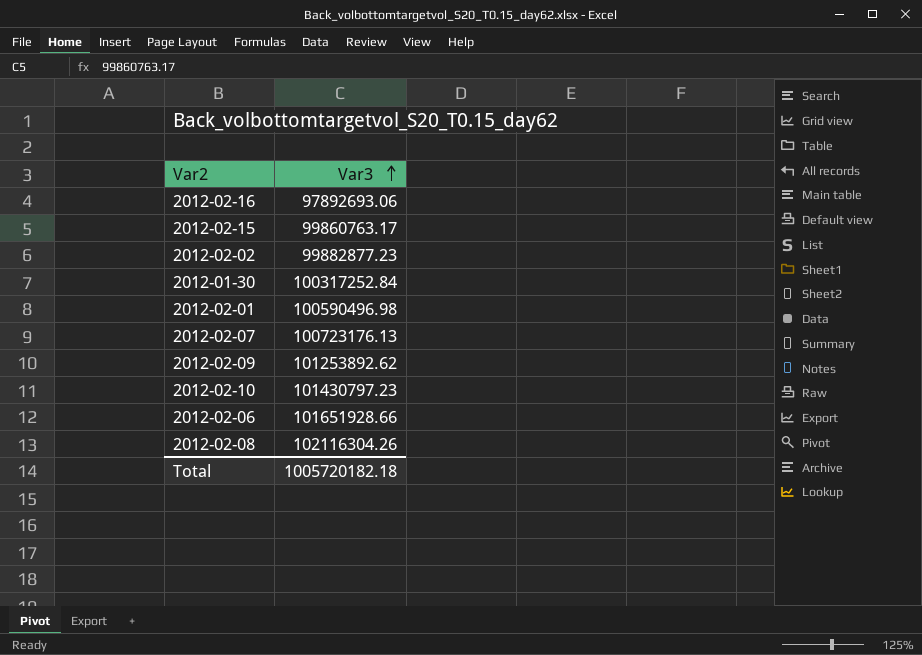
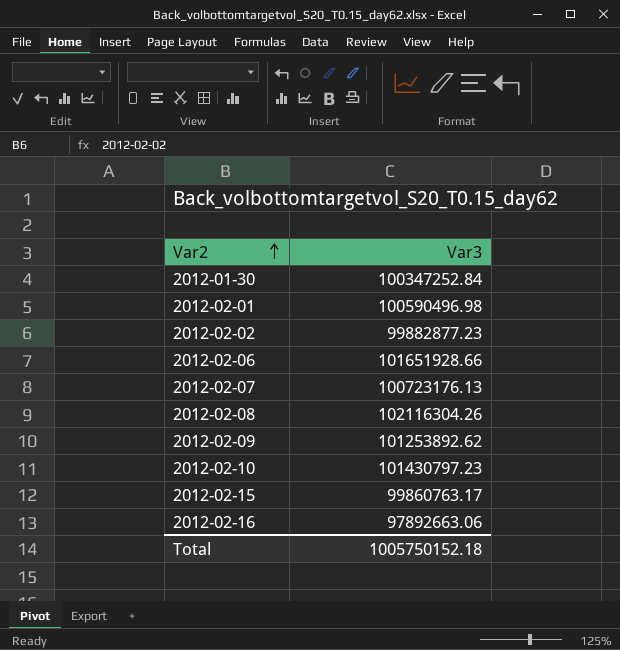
row order: Var3 ascending -> Var2 ascending
2012-01-30 | Var3: 100317252.84 -> 100347252.84
2012-02-16 | Var3: 97892693.06 -> 97892663.06
Total | Var3: 1005720182.18 -> 1005750152.18

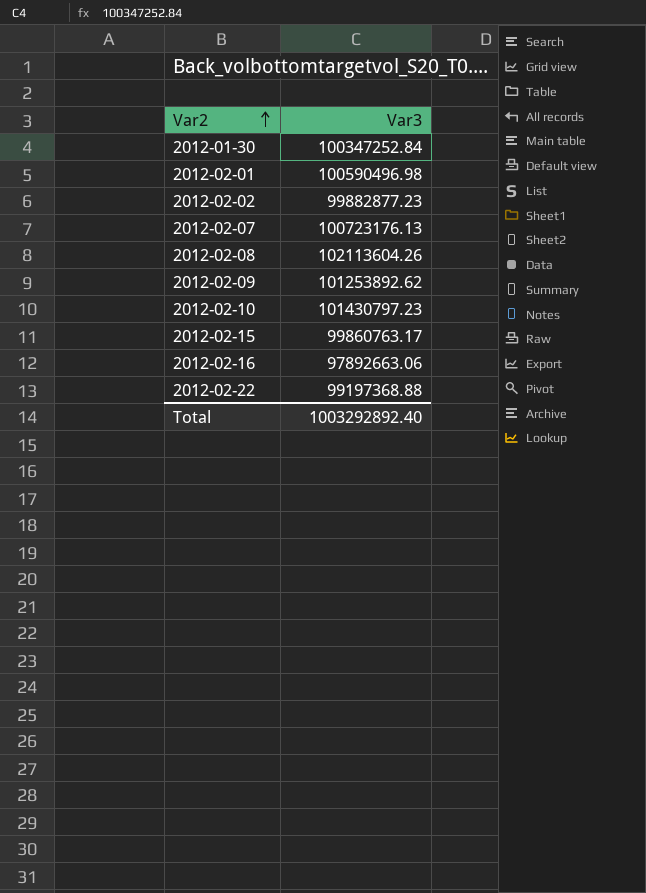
row 2012-02-06: 101651928.66 -> none
2012-02-08 | Var3: 102116304.26 -> 102113604.26
row 2012-02-22: none -> 99197368.88
Total | Var3: 1005750152.18 -> 1003292892.40

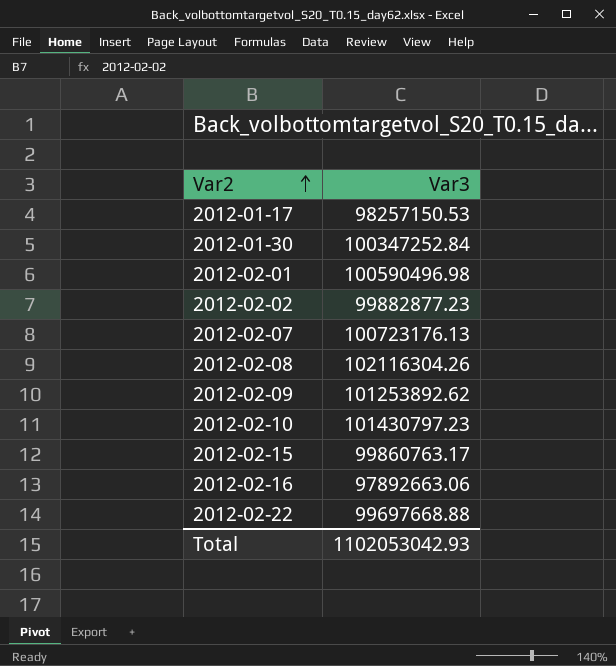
row 2012-01-17: none -> 98257150.53
2012-02-08 | Var3: 102113604.26 -> 102116304.26
2012-02-22 | Var3: 99197368.88 -> 99697668.88
Total | Var3: 1003292892.40 -> 1102053042.93

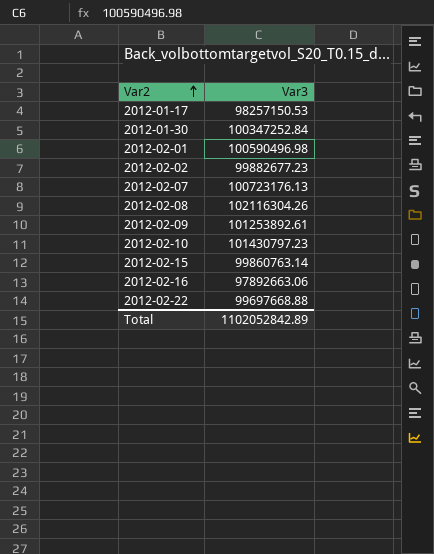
2012-02-02 | Var3: 99882877.23 -> 99882677.23
2012-02-09 | Var3: 101253892.62 -> 101253892.61
2012-02-15 | Var3: 99860763.17 -> 99860763.14
Total | Var3: 1102053042.93 -> 1102052842.89

